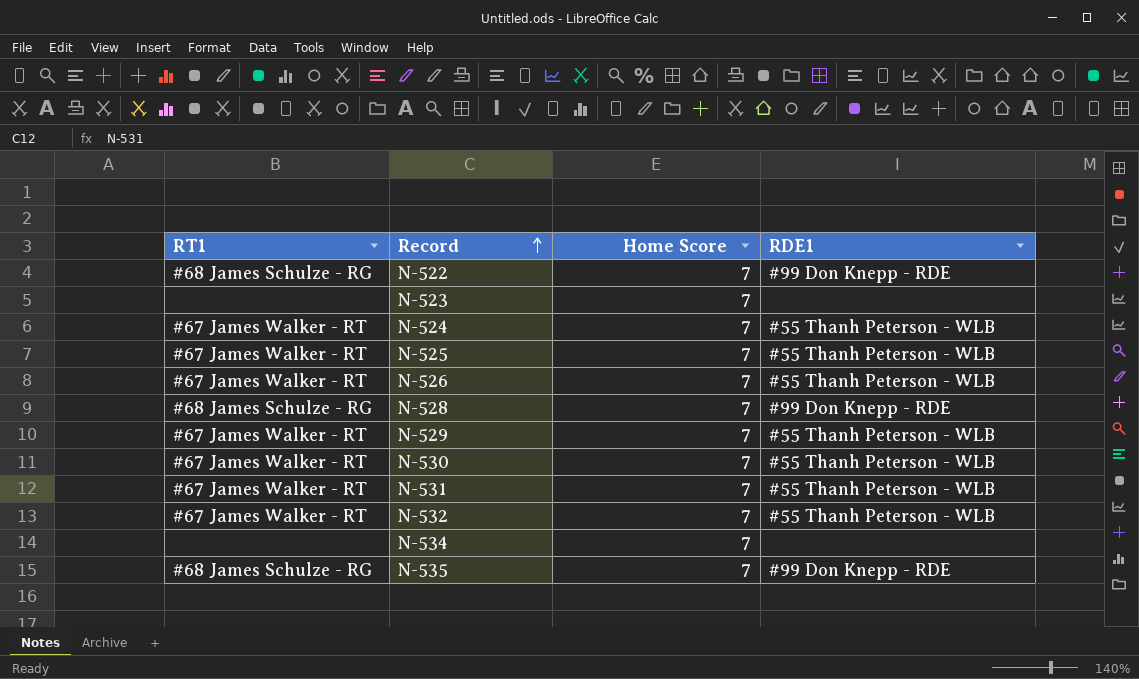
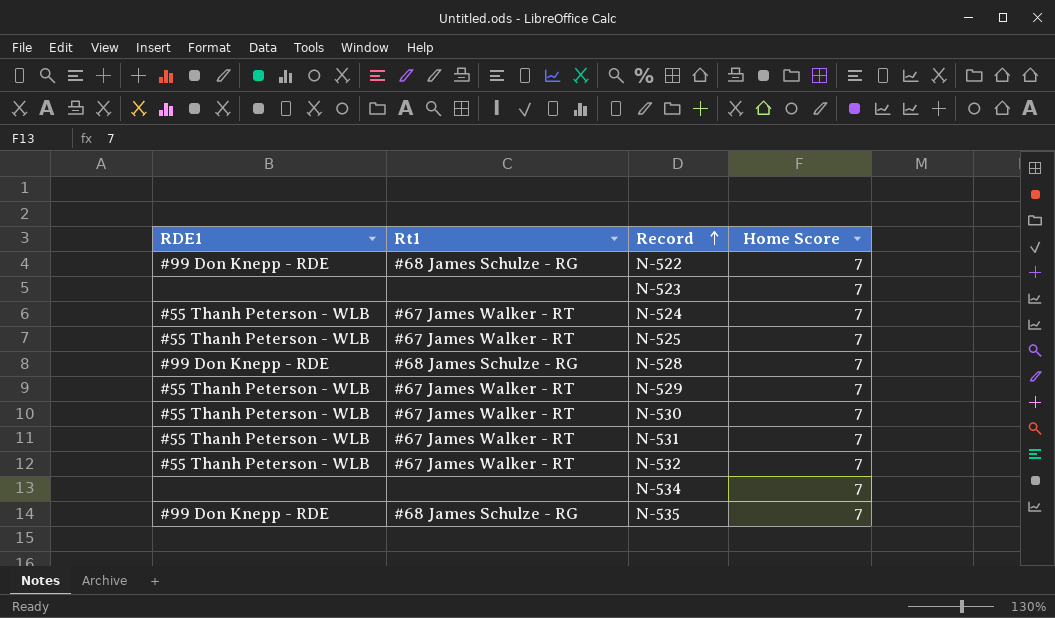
column RDE1 | position: 4 -> 1
column name: RT1 -> Rt1
row N-526: #67 James Walker - RT | 7 | #55 Thanh Peterson - WLB -> none

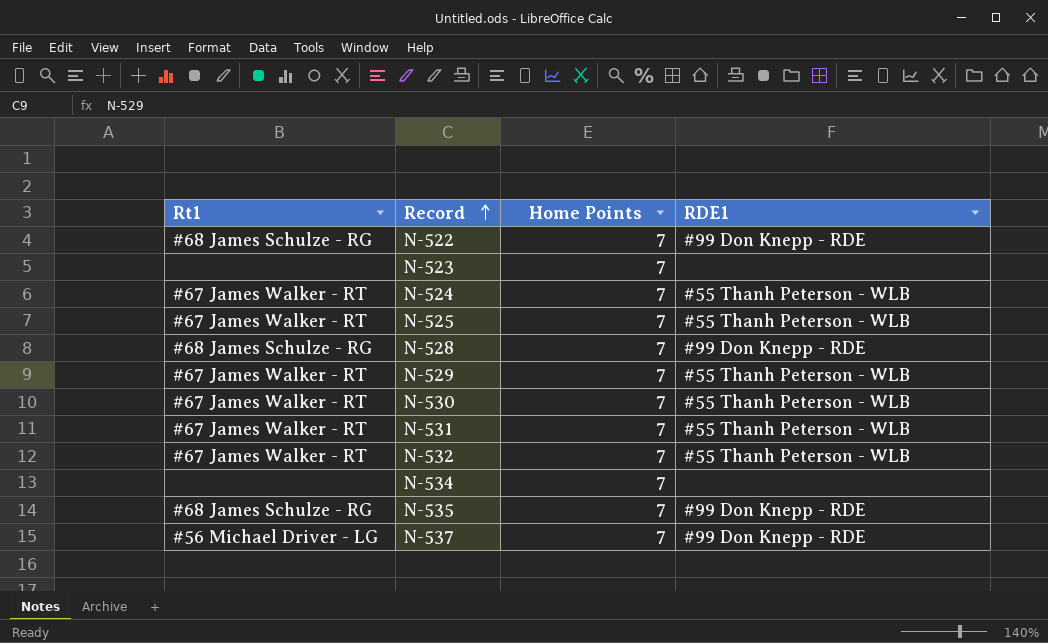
column name: Home Score -> Home Points
column RDE1 | position: 1 -> 4
row N-537: none -> #56 Michael Driver - LG | 7 | #99 Don Knepp - RDE

